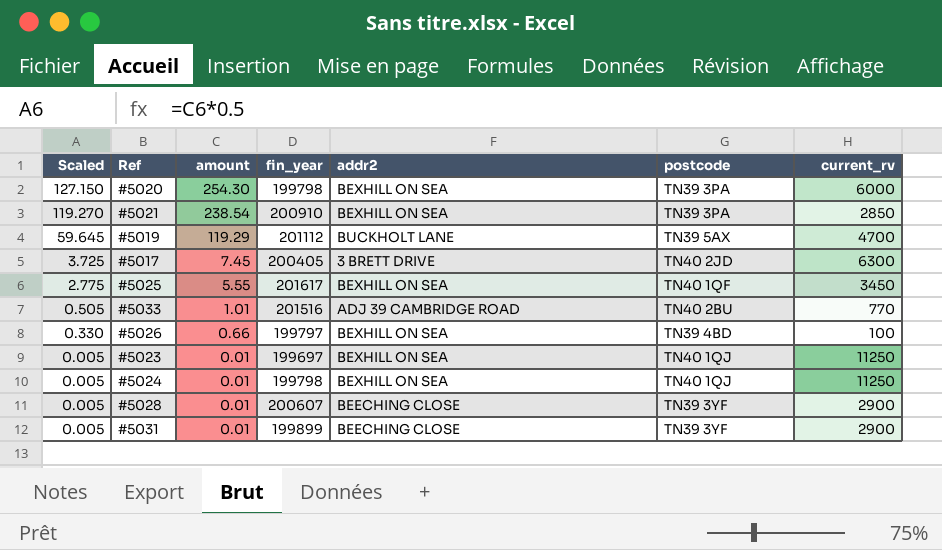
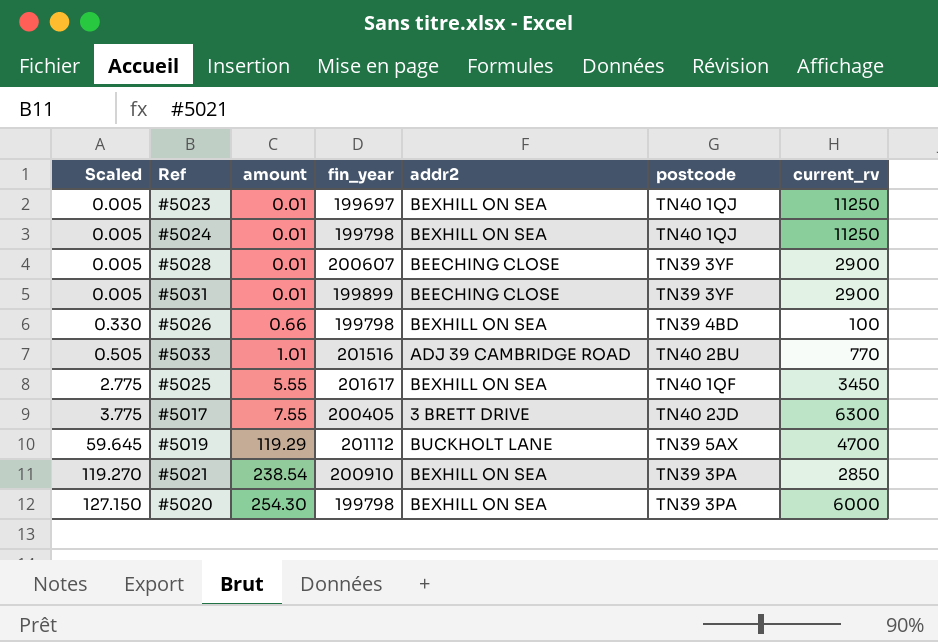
row order: Scaled descending -> Scaled ascending
#5026 | fin_year: 199797 -> 199798
#5017 | Scaled: 3.725 -> 3.775
#5017 | amount: 7.45 -> 7.55

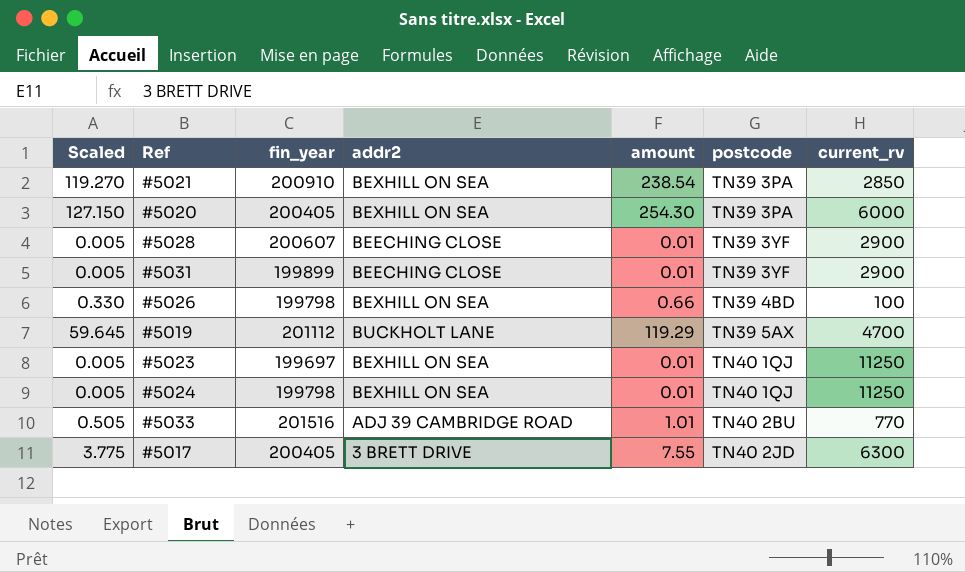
row order: Scaled ascending -> postcode ascending
column amount | position: 3 -> 5
row #5025: 2.775 | 5.55 | 201617 | BEXHILL ON SEA | TN40 1QF | 3450 -> none
#5020 | fin_year: 199798 -> 200405

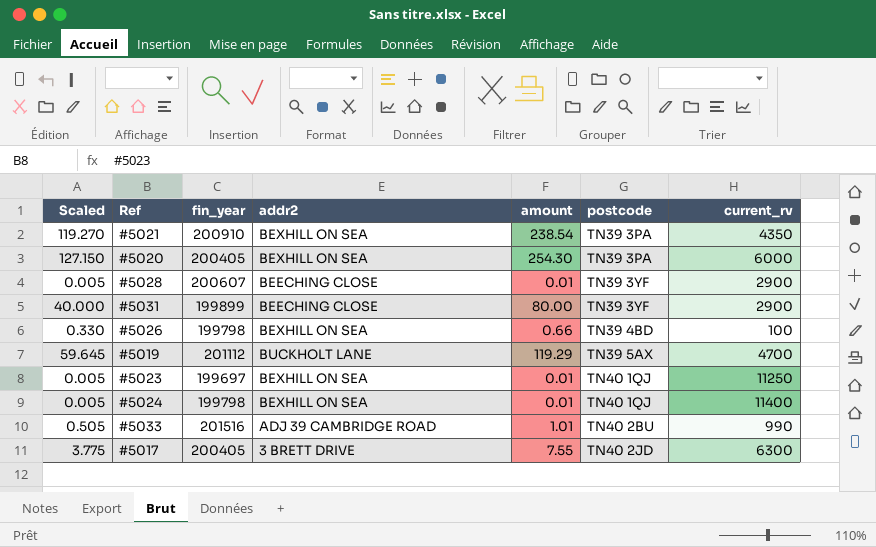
#5021 | current_rv: 2850 -> 4350
#5031 | Scaled: 0.005 -> 40.000
#5031 | amount: 0.01 -> 80.00
#5024 | current_rv: 11250 -> 11400
#5033 | current_rv: 770 -> 990

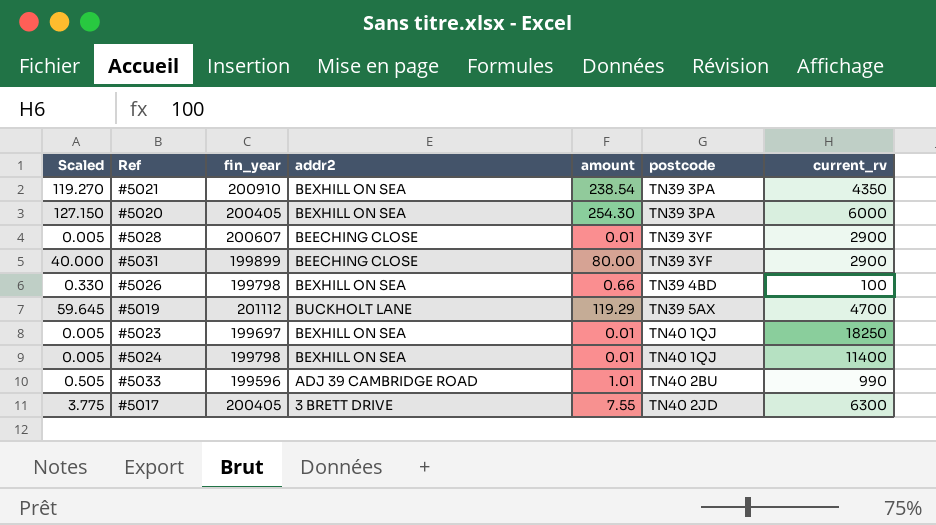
#5023 | current_rv: 11250 -> 18250
#5033 | fin_year: 201516 -> 199596

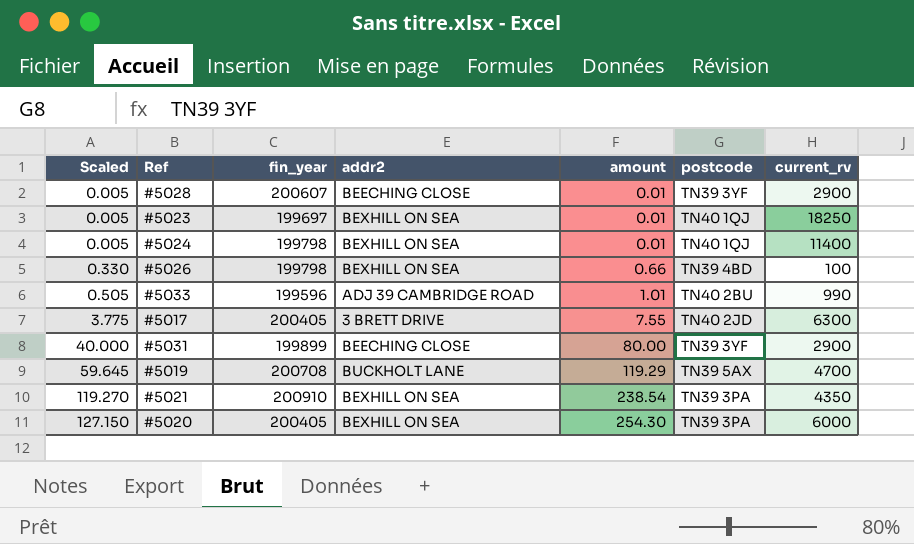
row order: postcode ascending -> Scaled ascending
#5019 | fin_year: 201112 -> 200708

